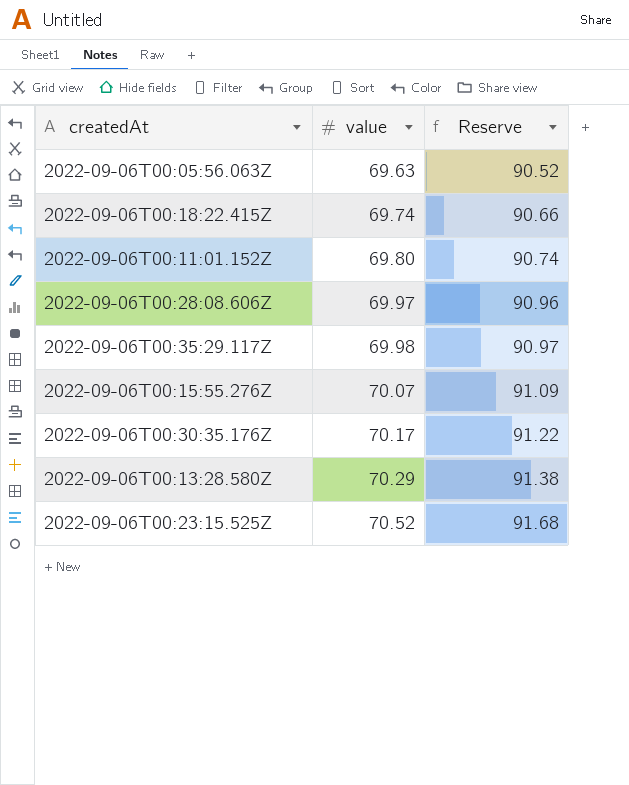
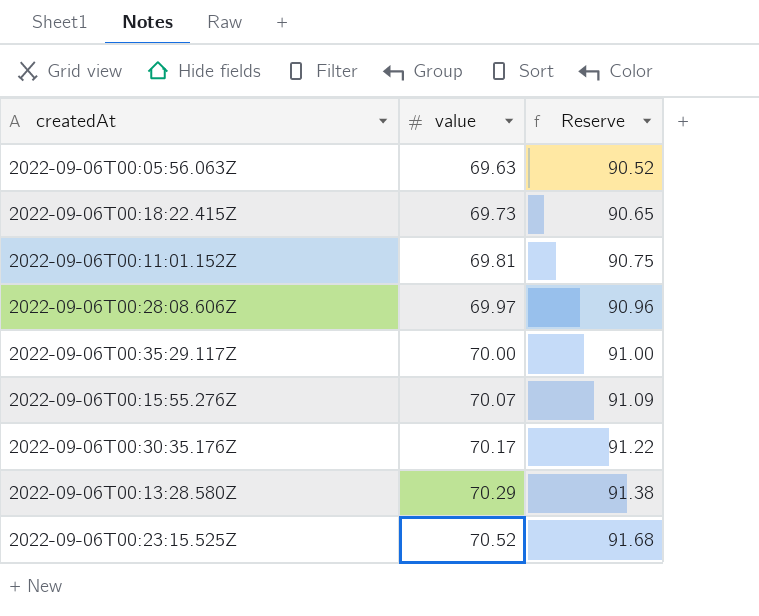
2022-09-06T00:18:22.415Z | value: 69.74 -> 69.73
2022-09-06T00:18:22.415Z | Reserve: 90.66 -> 90.65
2022-09-06T00:11:01.152Z | value: 69.80 -> 69.81
2022-09-06T00:11:01.152Z | Reserve: 90.74 -> 90.75
2022-09-06T00:35:29.117Z | value: 69.98 -> 70.00
2022-09-06T00:35:29.117Z | Reserve: 90.97 -> 91.00

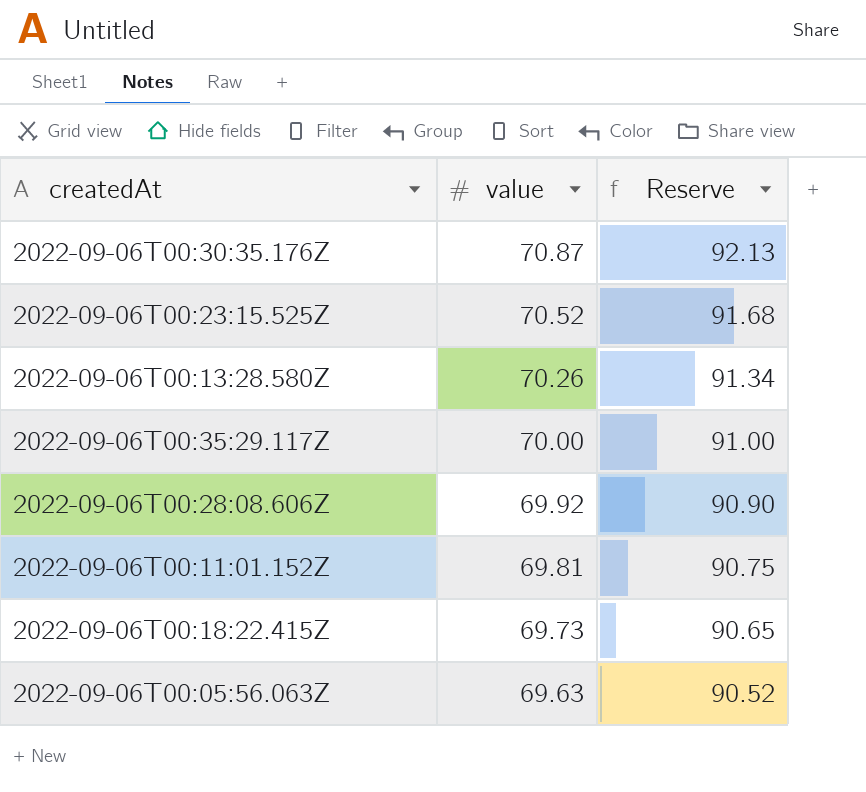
row order: value ascending -> value descending
row 2022-09-06T00:15:55.276Z: 70.07 | 91.09 -> none
2022-09-06T00:30:35.176Z | value: 70.17 -> 70.87
2022-09-06T00:30:35.176Z | Reserve: 91.22 -> 92.13
2022-09-06T00:13:28.580Z | value: 70.29 -> 70.26
2022-09-06T00:13:28.580Z | Reserve: 91.38 -> 91.34
2022-09-06T00:28:08.606Z | value: 69.97 -> 69.92
2022-09-06T00:28:08.606Z | Reserve: 90.96 -> 90.90

